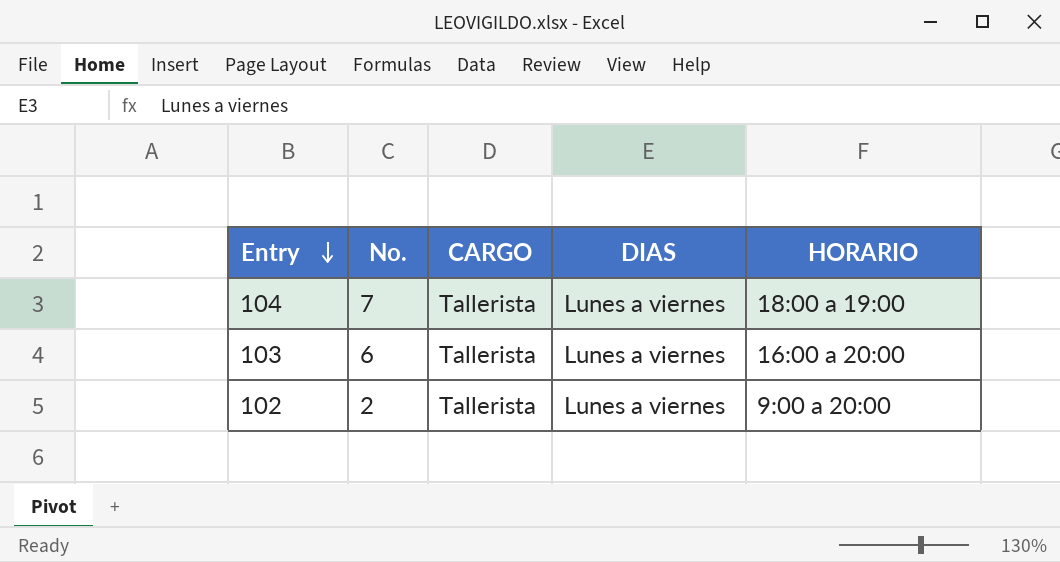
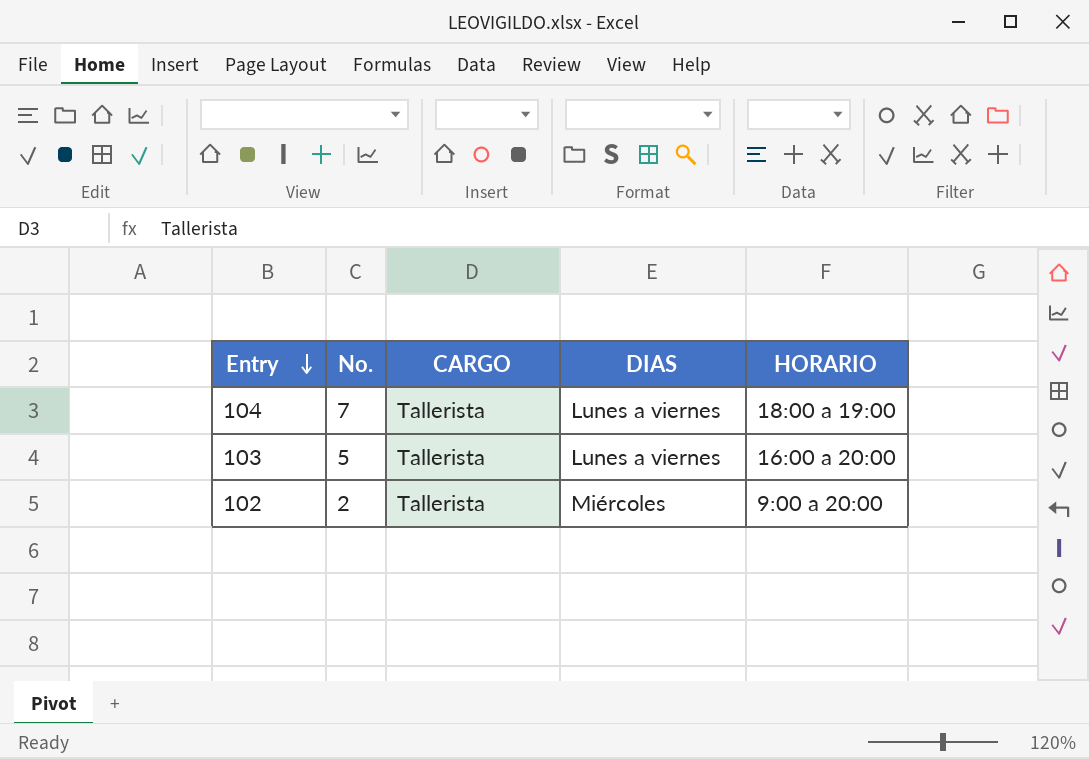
103 | No.: 6 -> 5
102 | DIAS: Lunes a viernes -> Miércoles

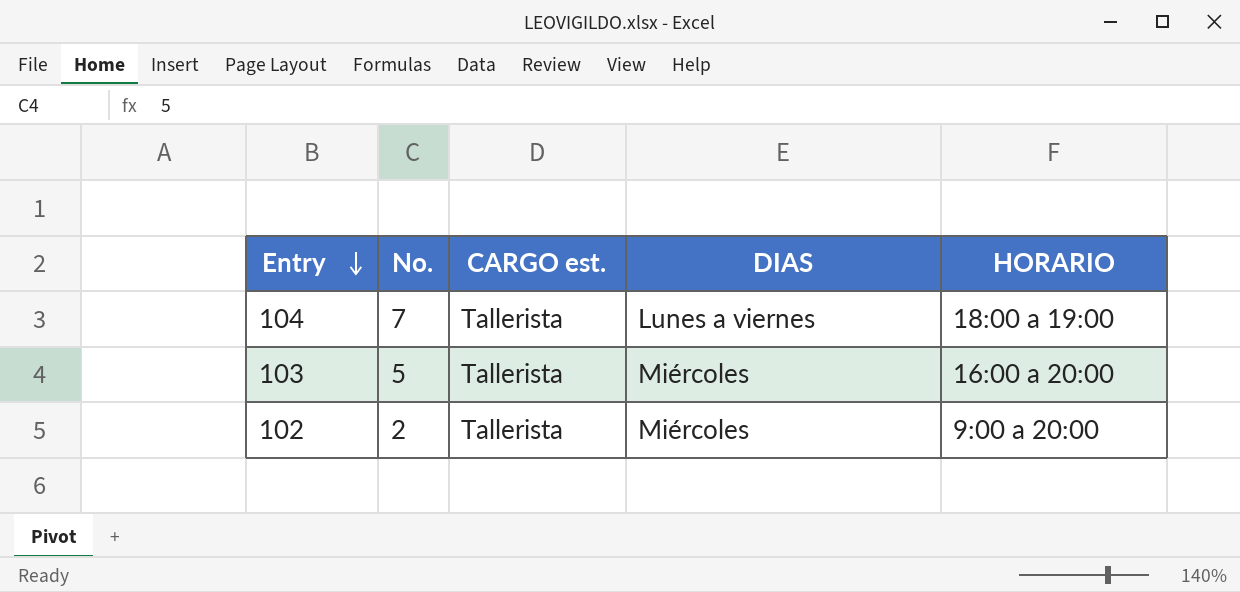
column name: CARGO -> CARGO est.
103 | DIAS: Lunes a viernes -> Miércoles

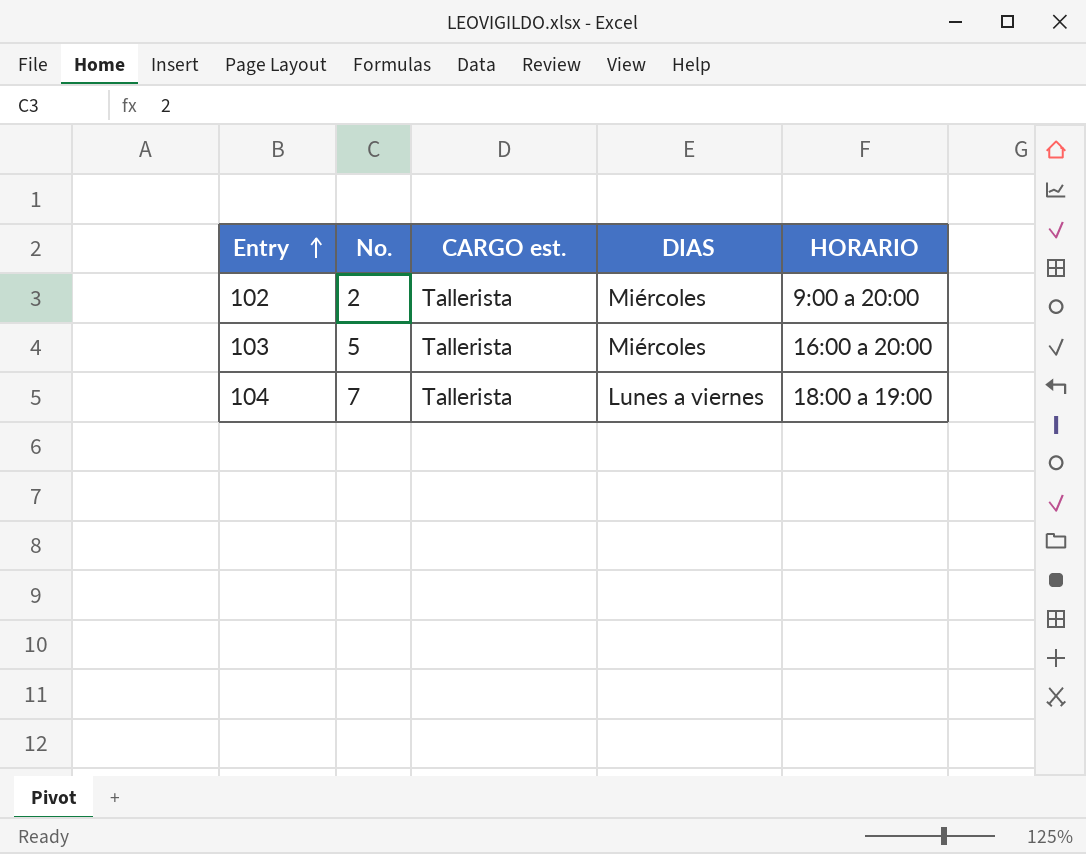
row order: Entry descending -> Entry ascending

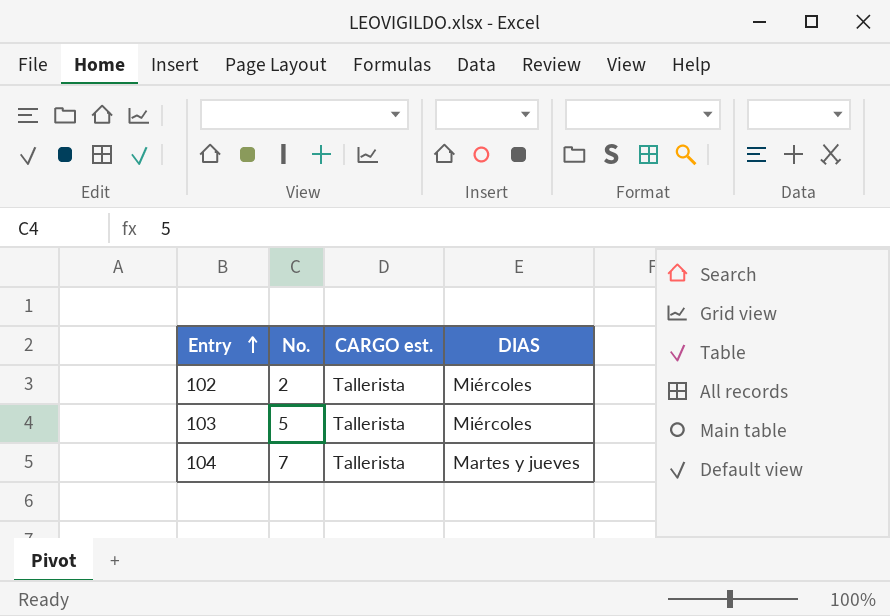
column HORARIO | position: 5 -> none
104 | DIAS: Lunes a viernes -> Martes y jueves

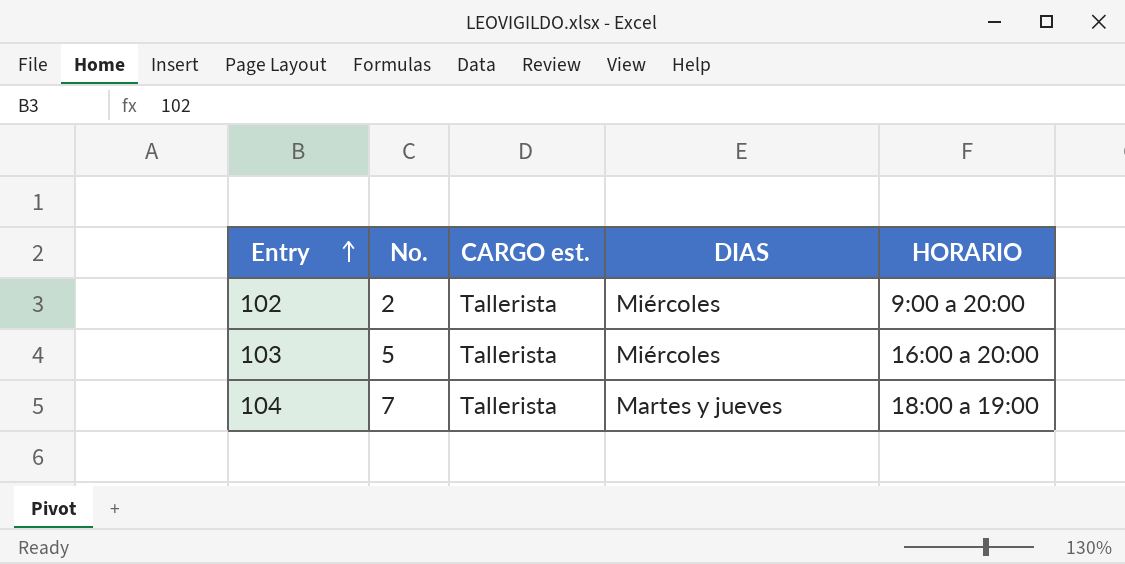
column HORARIO | position: none -> 5

